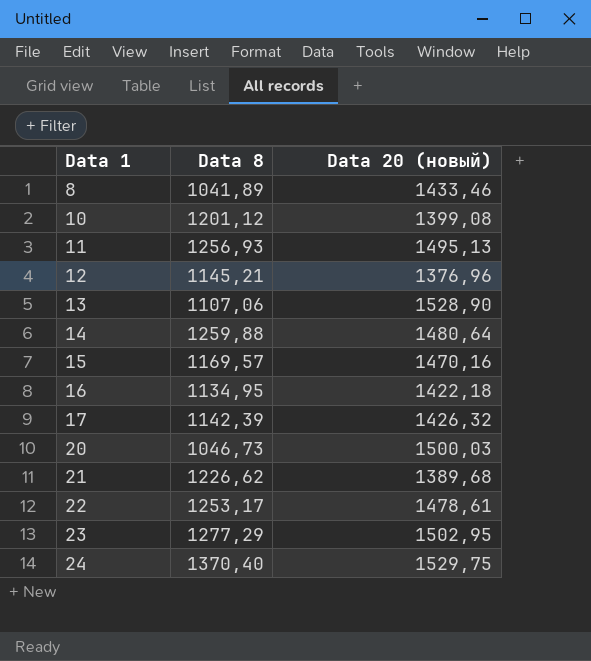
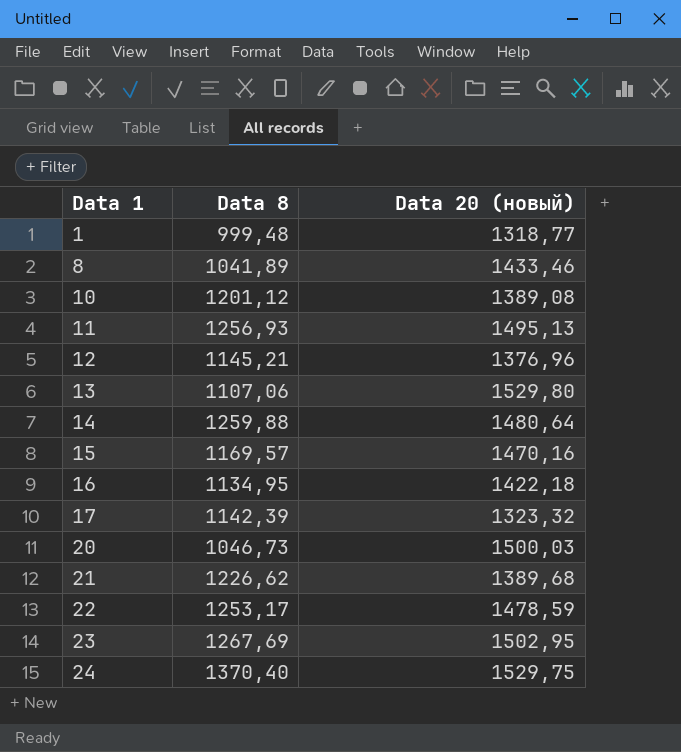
row 1: none -> 999,48 | 1318,77
10 | Data 20 (новый): 1399,08 -> 1389,08
13 | Data 20 (новый): 1528,90 -> 1529,80
17 | Data 20 (новый): 1426,32 -> 1323,32
22 | Data 20 (новый): 1478,61 -> 1478,59
23 | Data 8: 1277,29 -> 1267,69

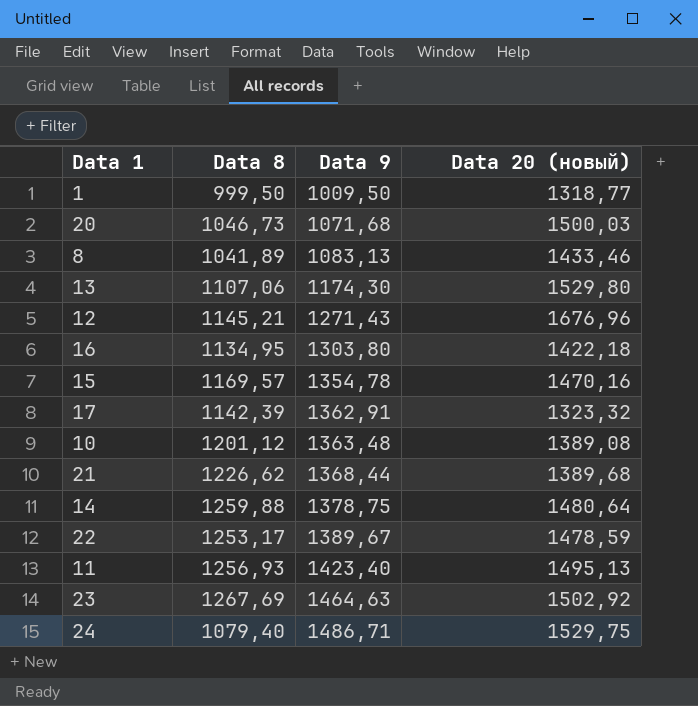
row order: Data 1 ascending -> Data 9 ascending
column Data 9 | position: none -> 3
1 | Data 8: 999,48 -> 999,50
12 | Data 20 (новый): 1376,96 -> 1676,96
23 | Data 20 (новый): 1502,95 -> 1502,92
24 | Data 8: 1370,40 -> 1079,40

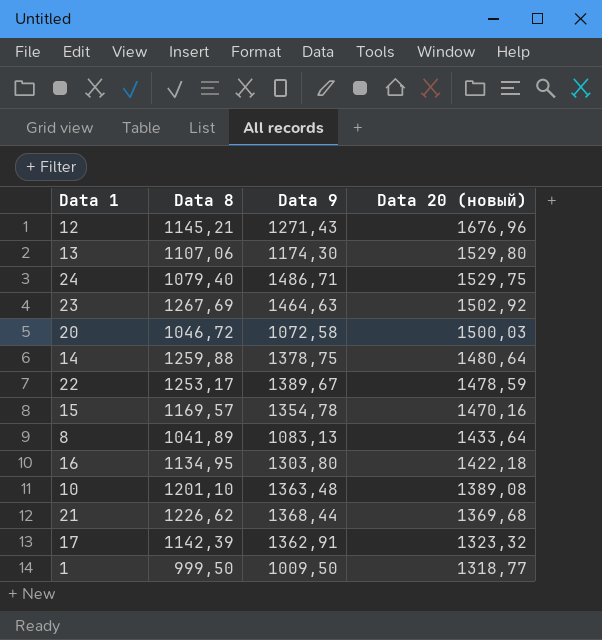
row order: Data 9 ascending -> Data 20 (новый) descending
row 11: 1256,93 | 1423,40 | 1495,13 -> none
20 | Data 8: 1046,73 -> 1046,72
20 | Data 9: 1071,68 -> 1072,58
8 | Data 20 (новый): 1433,46 -> 1433,64
10 | Data 8: 1201,12 -> 1201,10
21 | Data 20 (новый): 1389,68 -> 1369,68

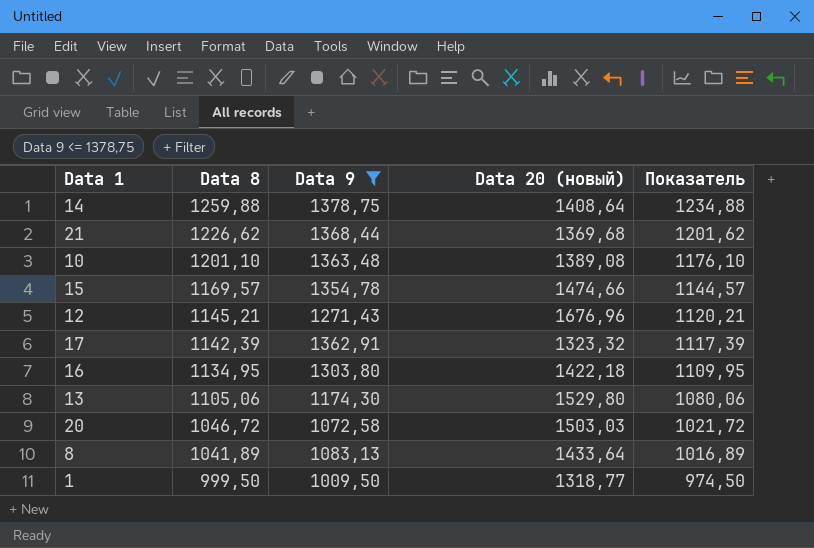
filter: none -> Data 9 <= 1378,75
row order: Data 20 (новый) descending -> Data 8 descending
column Показатель | formula: none -> [Data 8] - 25
14 | Data 20 (новый): 1480,64 -> 1408,64
15 | Data 20 (новый): 1470,16 -> 1474,66
13 | Data 8: 1107,06 -> 1105,06
20 | Data 20 (новый): 1500,03 -> 1503,03

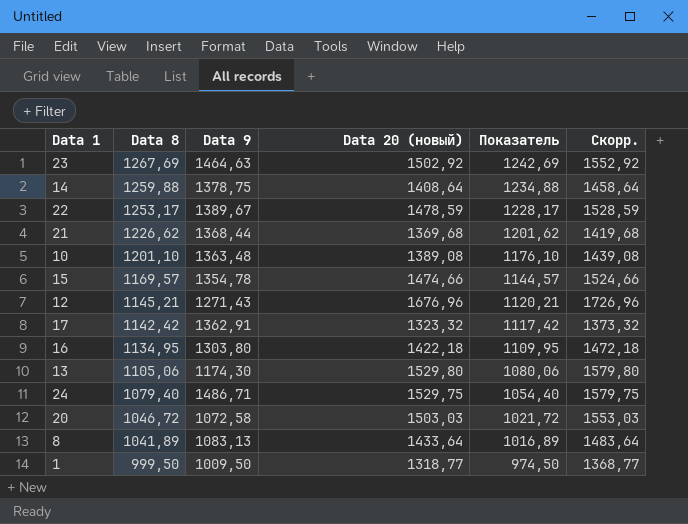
filter: Data 9 <= 1378,75 -> none
column Скорр. | formula: none -> [Data 20 (новый)] + 50
17 | Data 8: 1142,39 -> 1142,42
17 | Показатель: 1117,39 -> 1117,42

